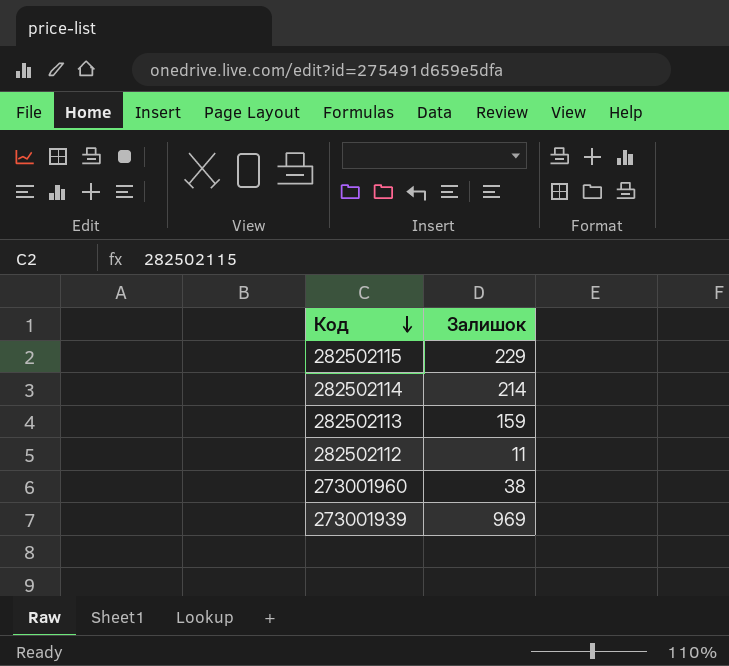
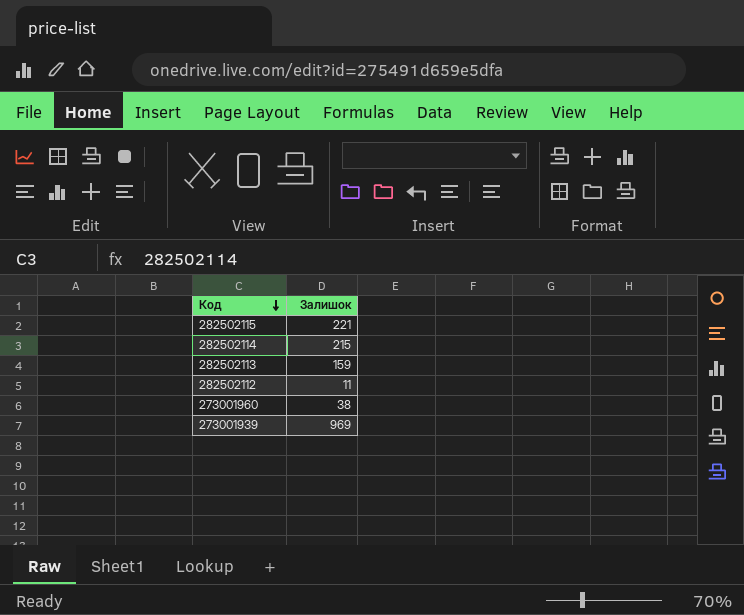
282502115 | Залишок: 229 -> 221
282502114 | Залишок: 214 -> 215

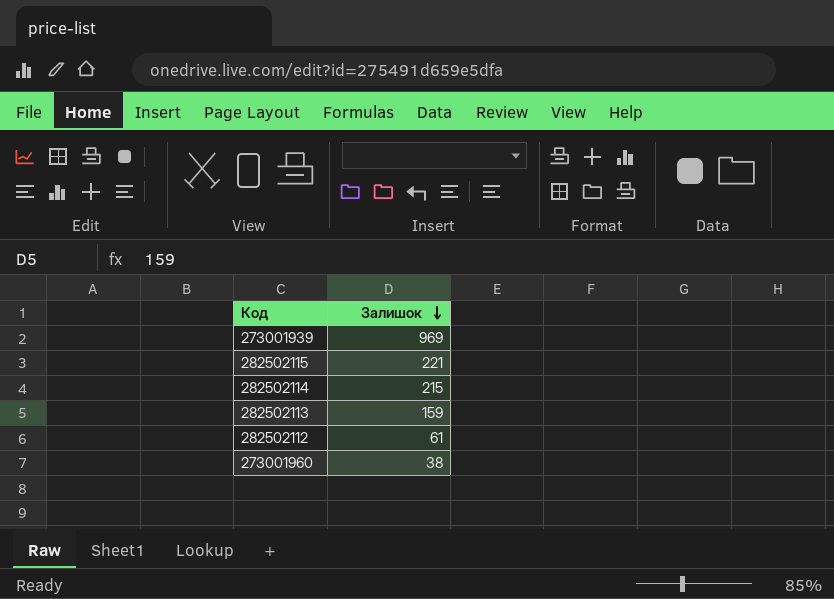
row order: Код descending -> Залишок descending
282502112 | Залишок: 11 -> 61

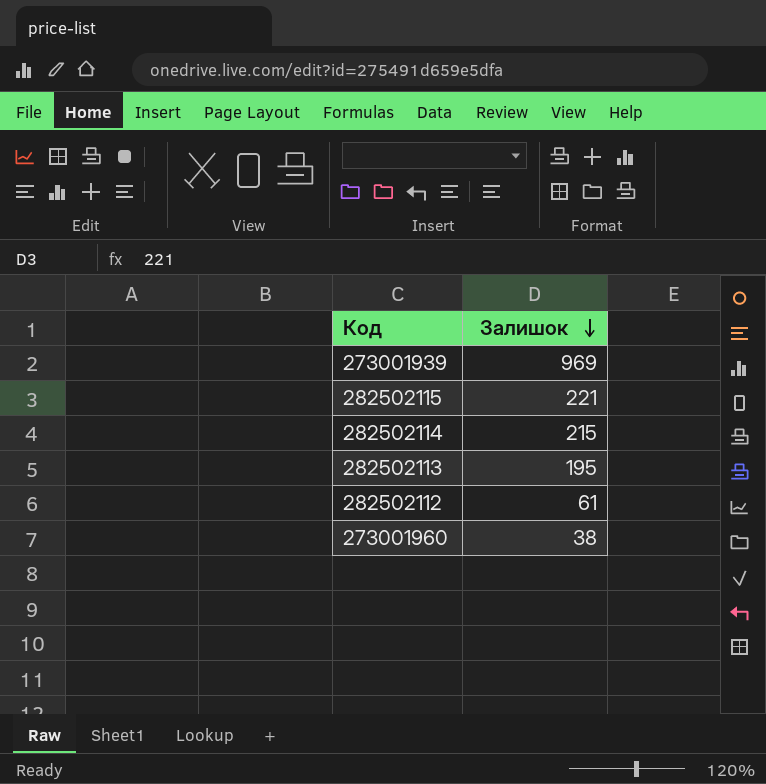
282502113 | Залишок: 159 -> 195

